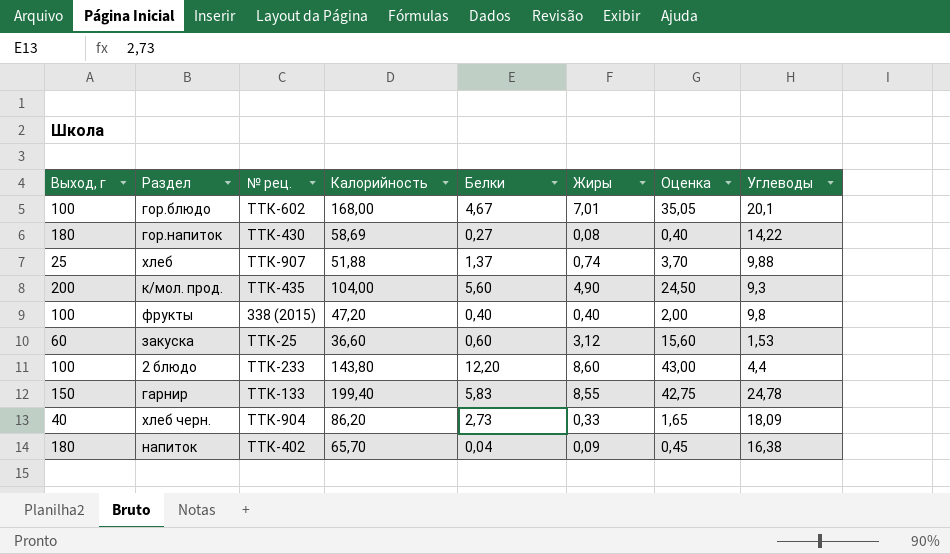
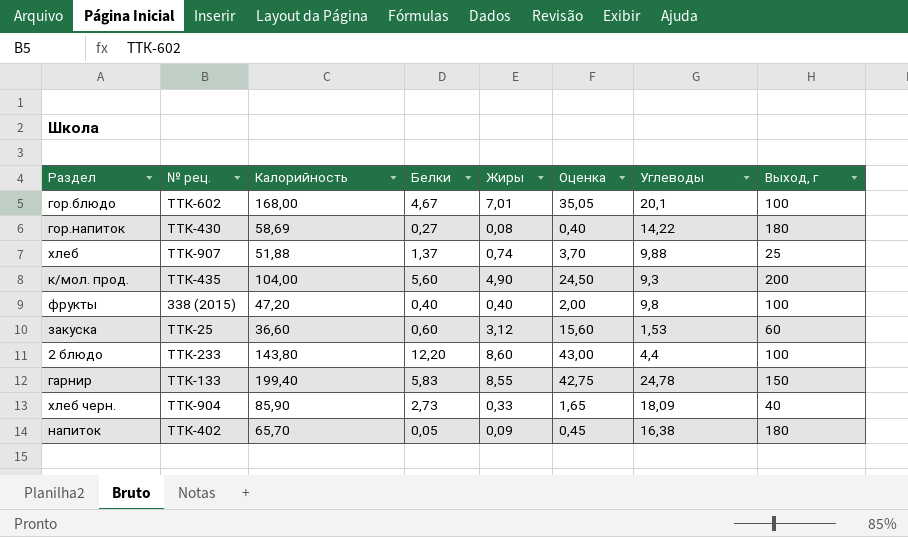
column Выход, г | position: 1 -> 8
хлеб черн. | Калорийность: 86,20 -> 85,90
напиток | Белки: 0,04 -> 0,05

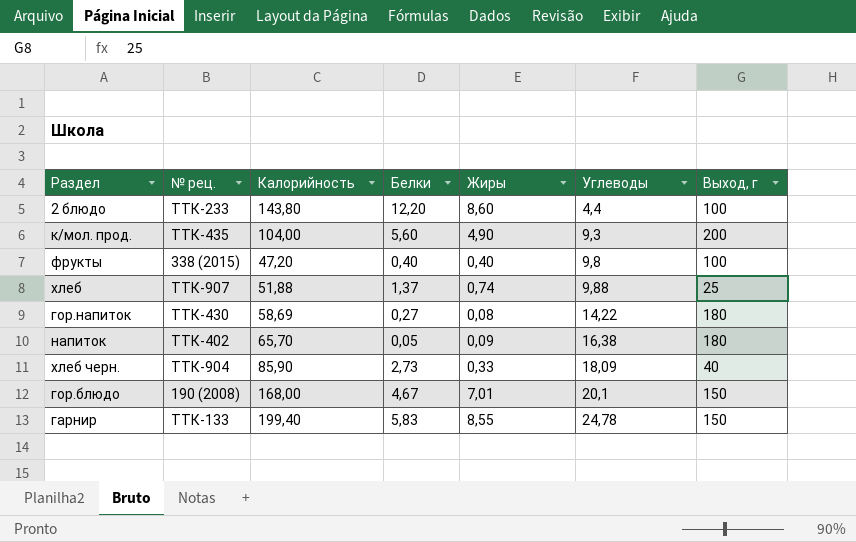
row order: none -> Углеводы ascending
column Оценка | formula: [Жиры] * 5 -> none
row закуска: ТТК-25 | 36,60 | 0,60 | 3,12 | 15,60 | 1,53 | 60 -> none
гор.блюдо | № рец.: ТТК-602 -> 190 (2008)
гор.блюдо | Выход, г: 100 -> 150

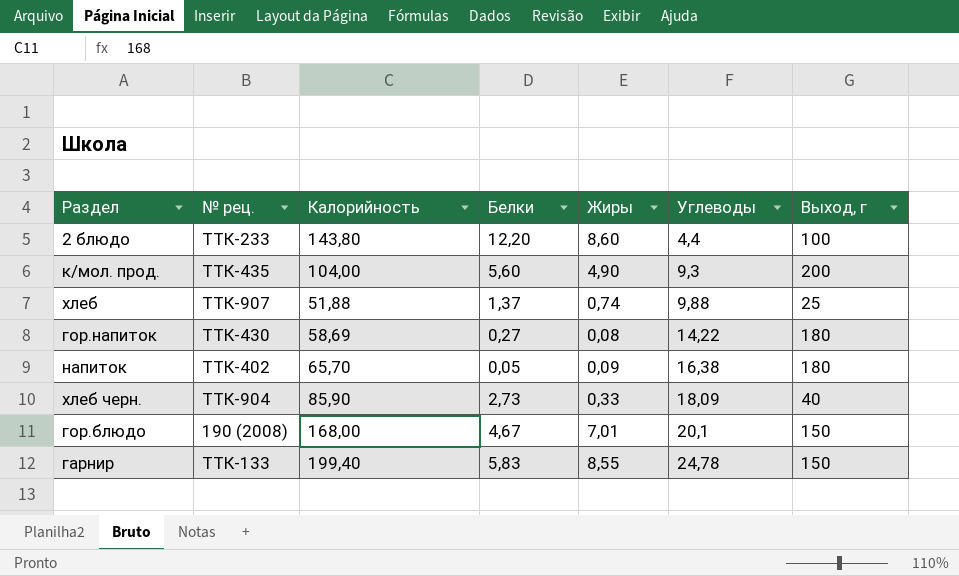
row фрукты: 338 (2015) | 47,20 | 0,40 | 0,40 | 9,8 | 100 -> none

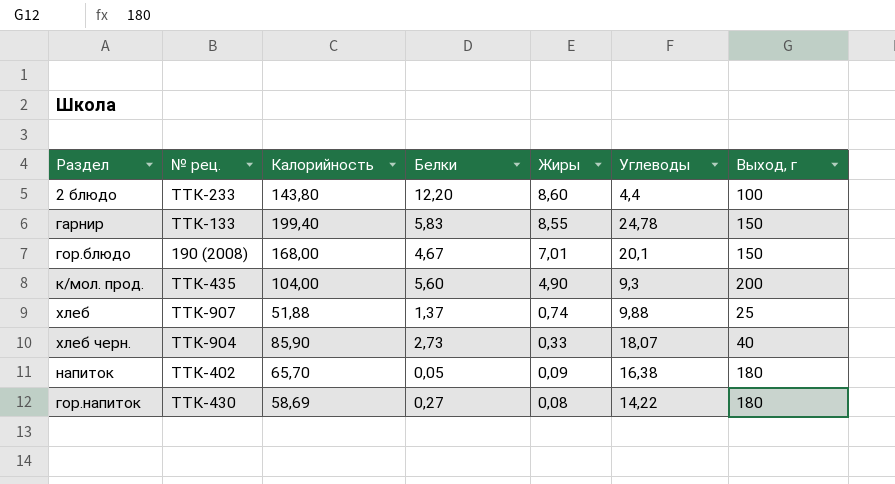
row order: Углеводы ascending -> Жиры descending
хлеб черн. | Углеводы: 18,09 -> 18,07

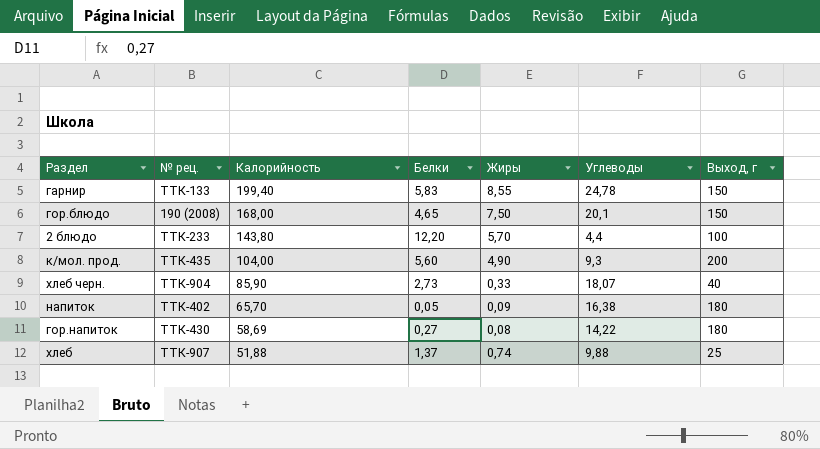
row order: Жиры descending -> Калорийность descending
гор.блюдо | Белки: 4,67 -> 4,65
гор.блюдо | Жиры: 7,01 -> 7,50
2 блюдо | Жиры: 8,60 -> 5,70

